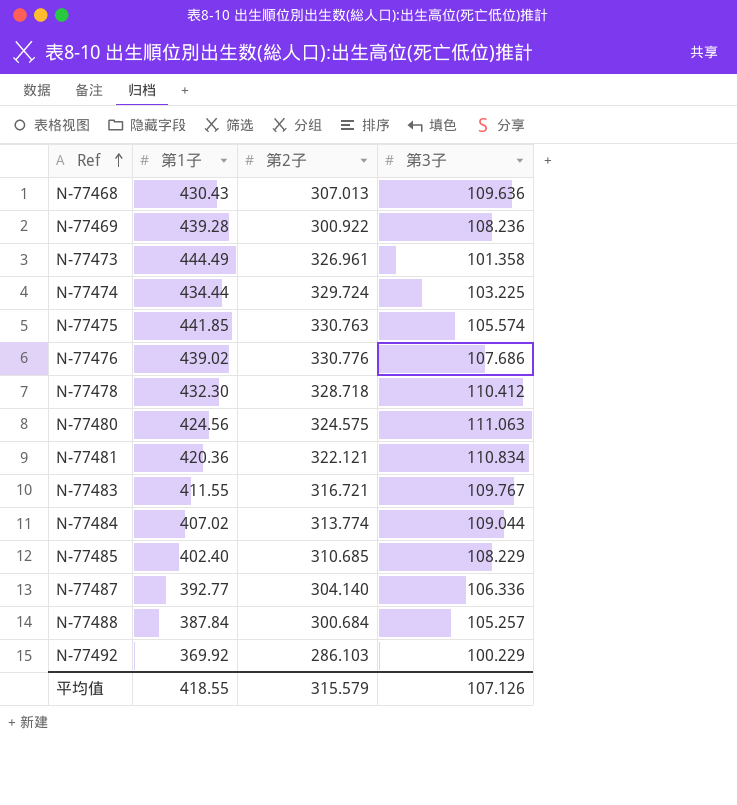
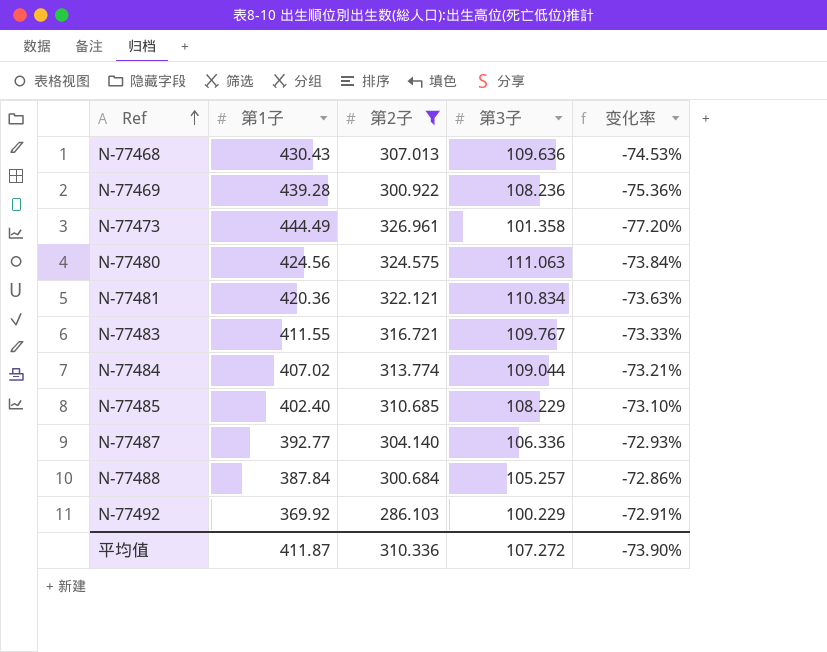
filter: none -> 第2子 <= 326.961
column 变化率 | formula: none -> ([第3子] - [第1子]) / [第1子]
平均值 | 第1子: 418.55 -> 411.87
平均值 | 第2子: 315.579 -> 310.336
平均值 | 第3子: 107.126 -> 107.272

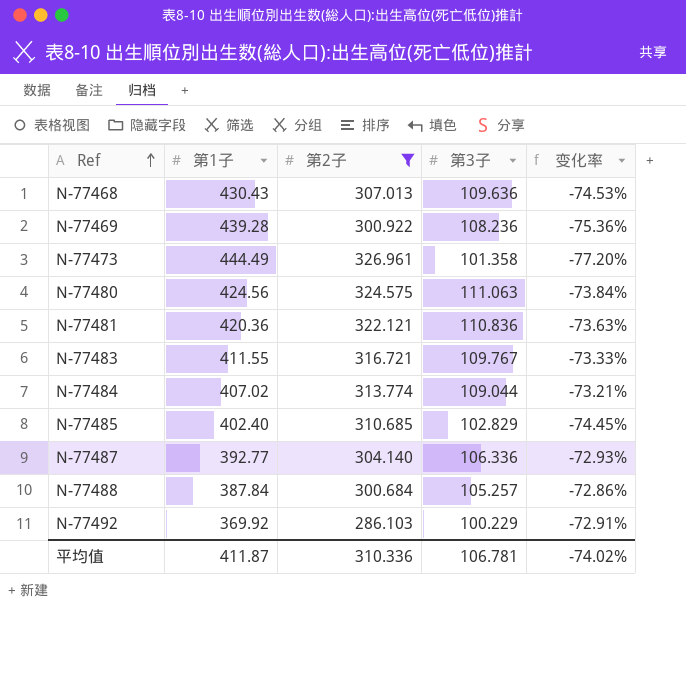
N-77481 | 第3子: 110.834 -> 110.836
N-77485 | 第3子: 108.229 -> 102.829
N-77485 | 变化率: -73.10% -> -74.45%
平均值 | 第3子: 107.272 -> 106.781
平均值 | 变化率: -73.90% -> -74.02%

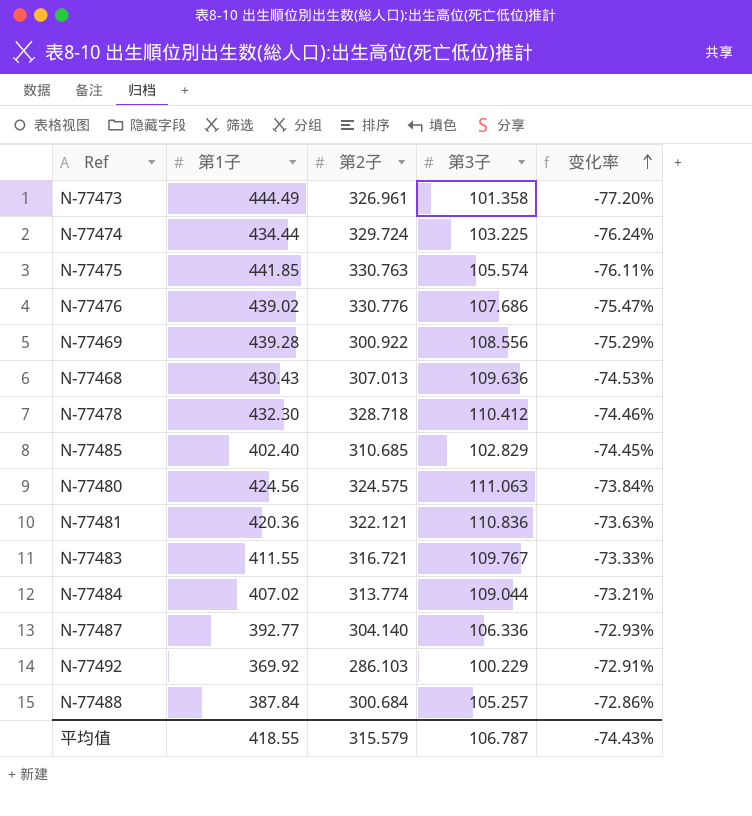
filter: 第2子 <= 326.961 -> none
row order: Ref ascending -> 变化率 ascending
N-77469 | 第3子: 108.236 -> 108.556
N-77469 | 变化率: -75.36% -> -75.29%
平均值 | 第1子: 411.87 -> 418.55
平均值 | 第2子: 310.336 -> 315.579
平均值 | 第3子: 106.781 -> 106.787
平均值 | 变化率: -74.02% -> -74.43%

